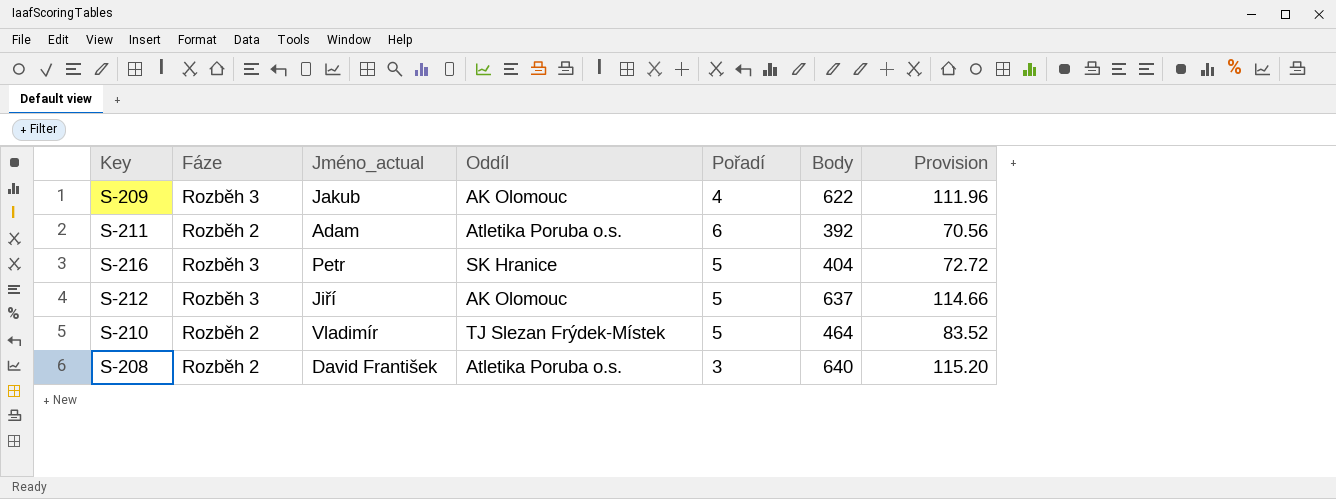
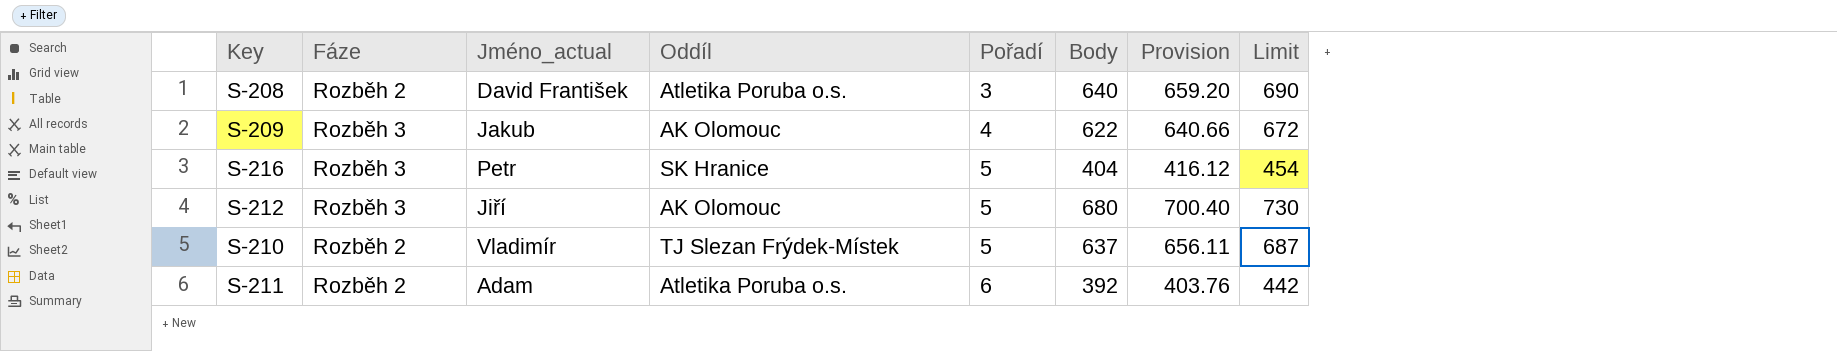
row order: none -> Pořadí ascending
column Provision | formula: [Body] * 0.18 -> [Body] * 1.03
column Limit | formula: none -> [Body] + 50
S-212 | Body: 637 -> 680
S-210 | Body: 464 -> 637

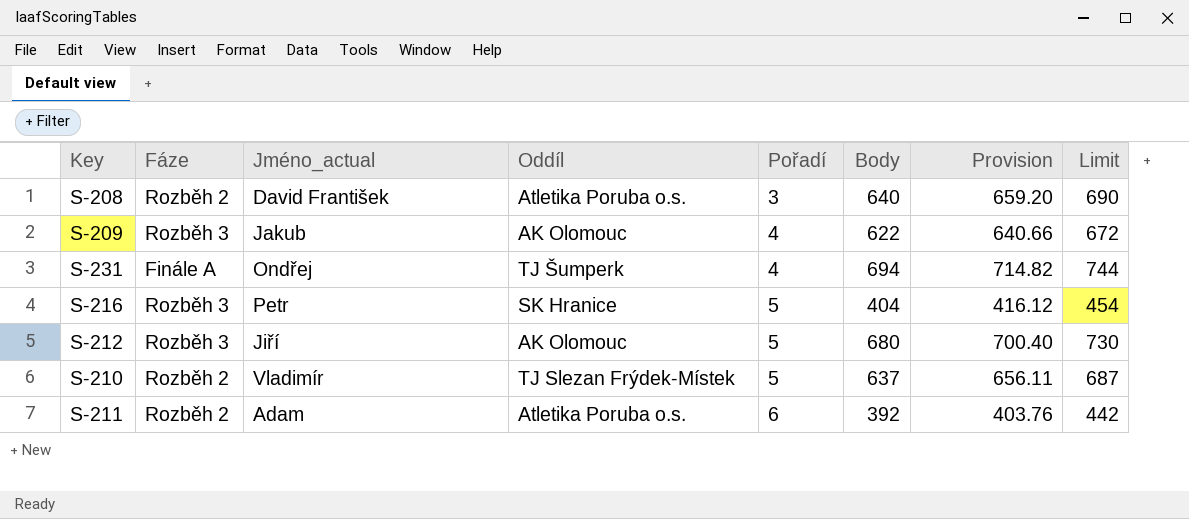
row S-231: none -> Finále A | Ondřej | TJ Šumperk | 4 | 694 | 714.82 | 744

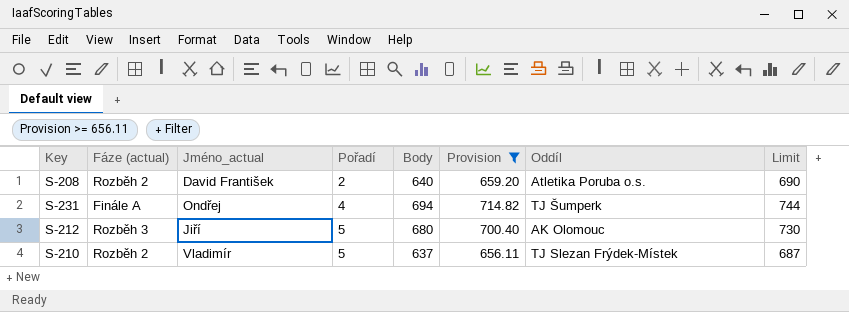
filter: none -> Provision >= 656.11
column name: Fáze -> Fáze (actual)
column Oddíl | position: 4 -> 7
S-208 | Pořadí: 3 -> 2

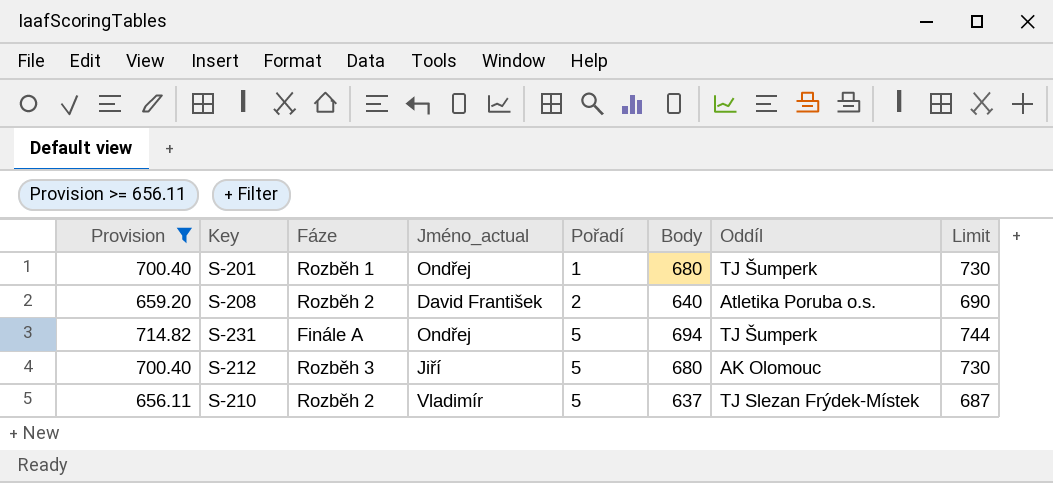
column Provision | position: 6 -> 1
column name: Fáze (actual) -> Fáze
row S-201: none -> 700.40 | Rozběh 1 | Ondřej | 1 | 680 | TJ Šumperk | 730
S-231 | Pořadí: 4 -> 5

